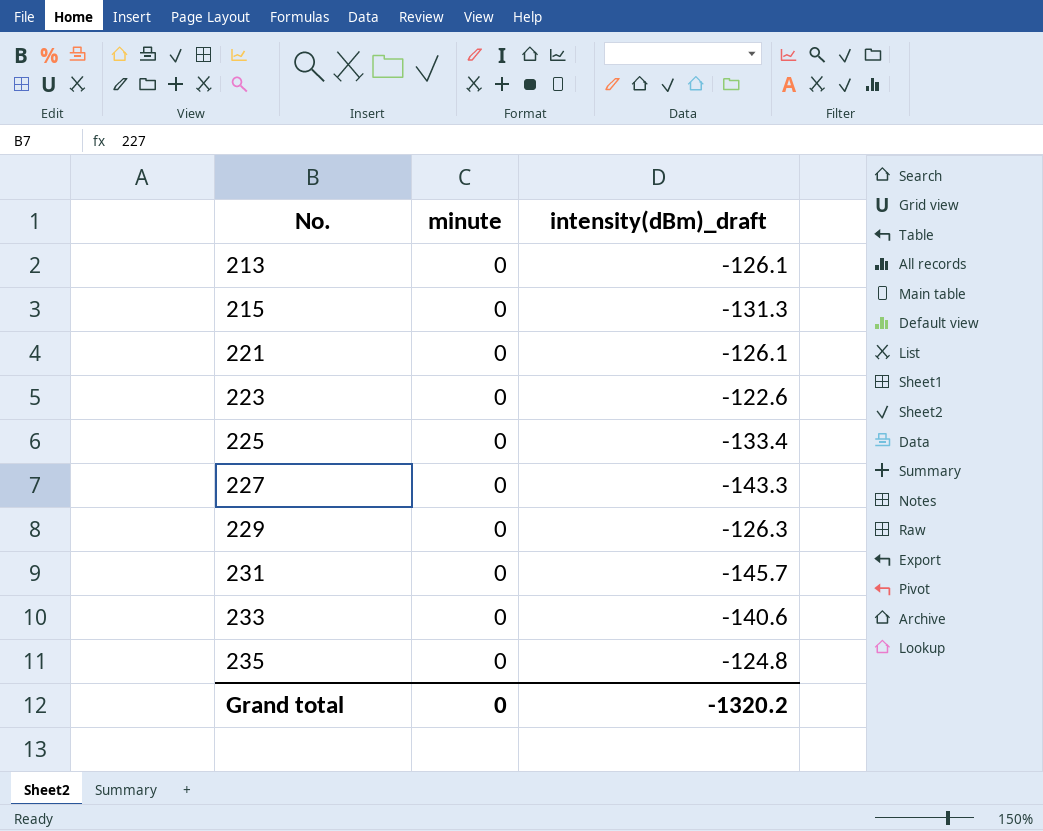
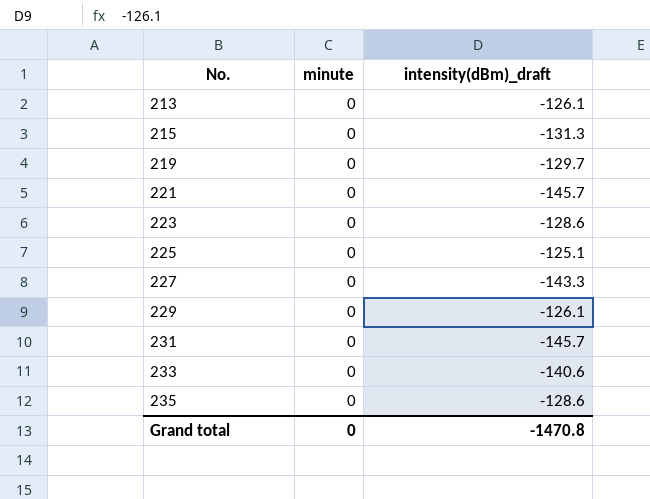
row 219: none -> 0 | -129.7
221 | intensity(dBm)_draft: -126.1 -> -145.7
223 | intensity(dBm)_draft: -122.6 -> -128.6
225 | intensity(dBm)_draft: -133.4 -> -125.1
229 | intensity(dBm)_draft: -126.3 -> -126.1
235 | intensity(dBm)_draft: -124.8 -> -128.6
Grand total | intensity(dBm)_draft: -1320.2 -> -1470.8

